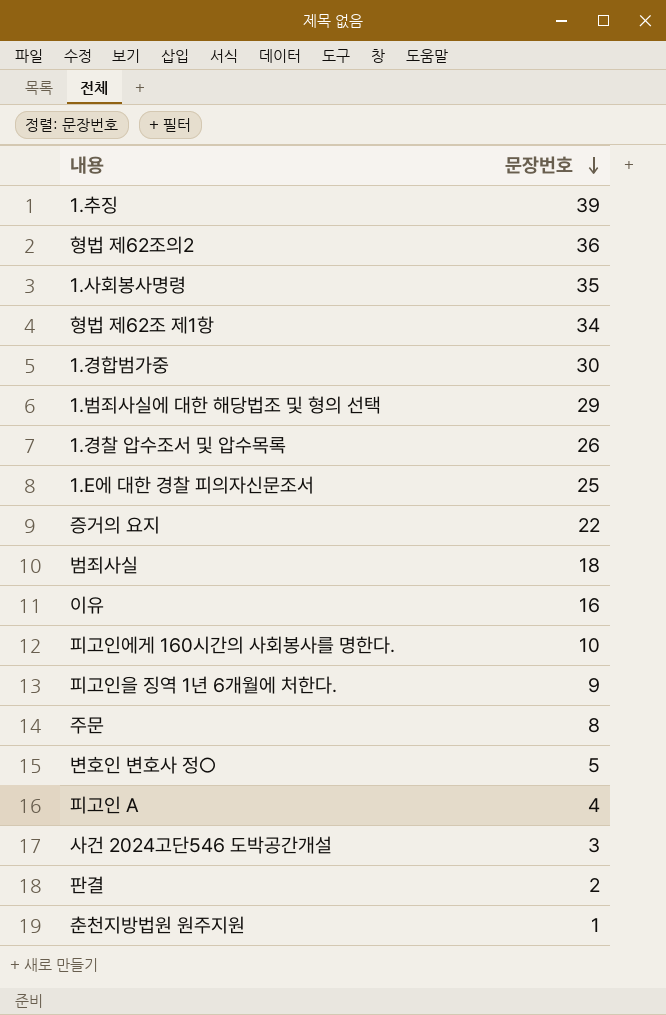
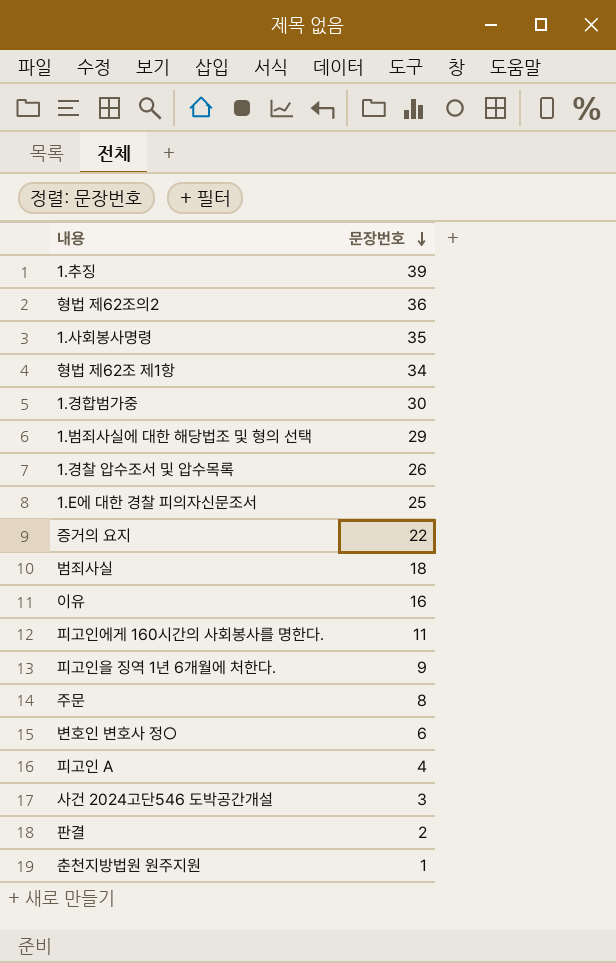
피고인에게 160시간의 사회봉사를 명한다. | 문장번호: 10 -> 11
변호인 변호사 정○ | 문장번호: 5 -> 6

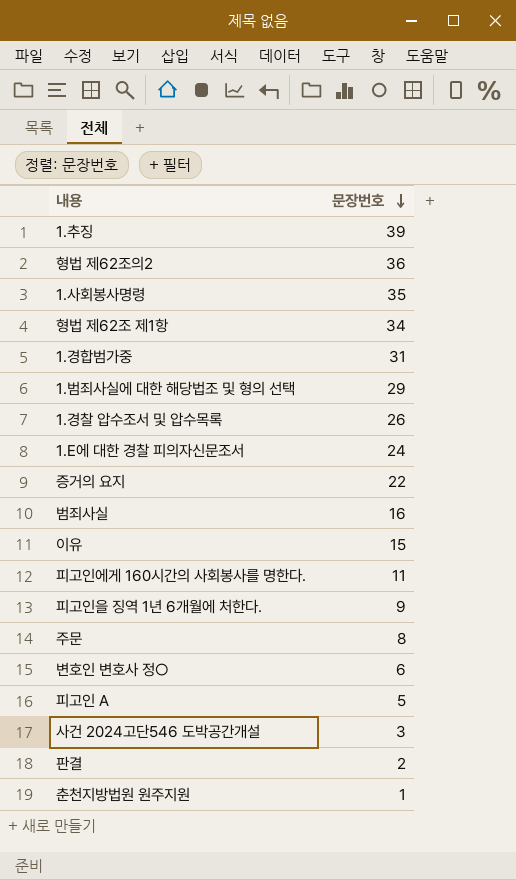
1.경합범가중 | 문장번호: 30 -> 31
1.E에 대한 경찰 피의자신문조서 | 문장번호: 25 -> 24
범죄사실 | 문장번호: 18 -> 16
이유 | 문장번호: 16 -> 15
피고인 A | 문장번호: 4 -> 5

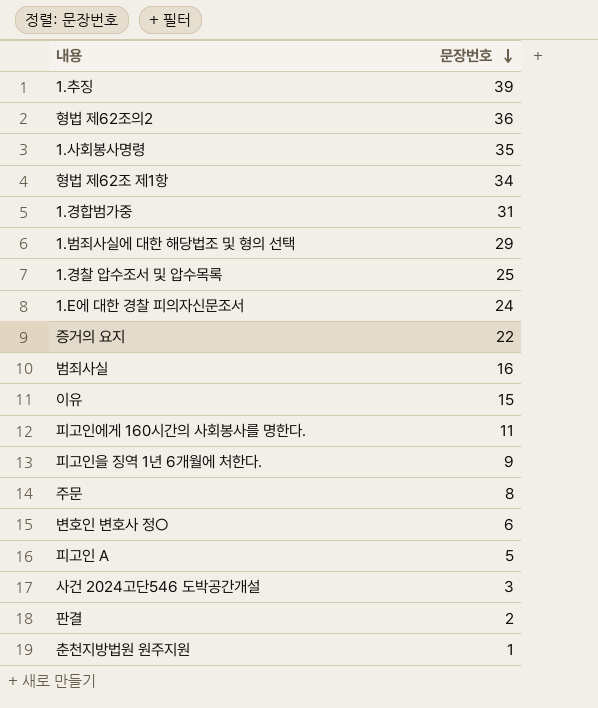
1.경찰 압수조서 및 압수목록 | 문장번호: 26 -> 25

